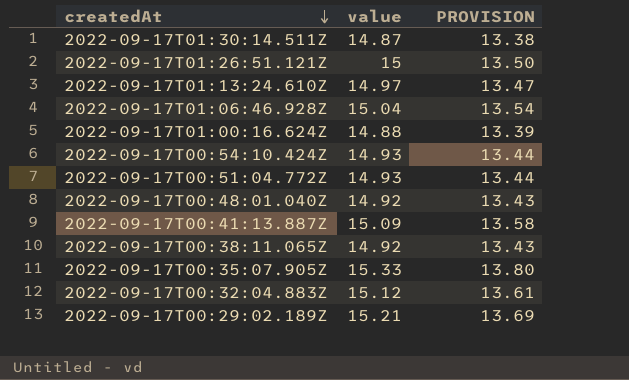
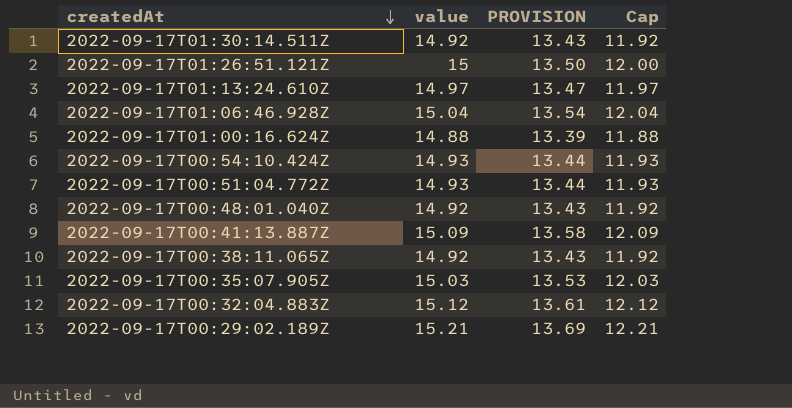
column Cap | formula: none -> [value] - 3
2022-09-17T01:30:14.511Z | value: 14.87 -> 14.92
2022-09-17T01:30:14.511Z | PROVISION: 13.38 -> 13.43
2022-09-17T00:35:07.905Z | value: 15.33 -> 15.03
2022-09-17T00:35:07.905Z | PROVISION: 13.80 -> 13.53

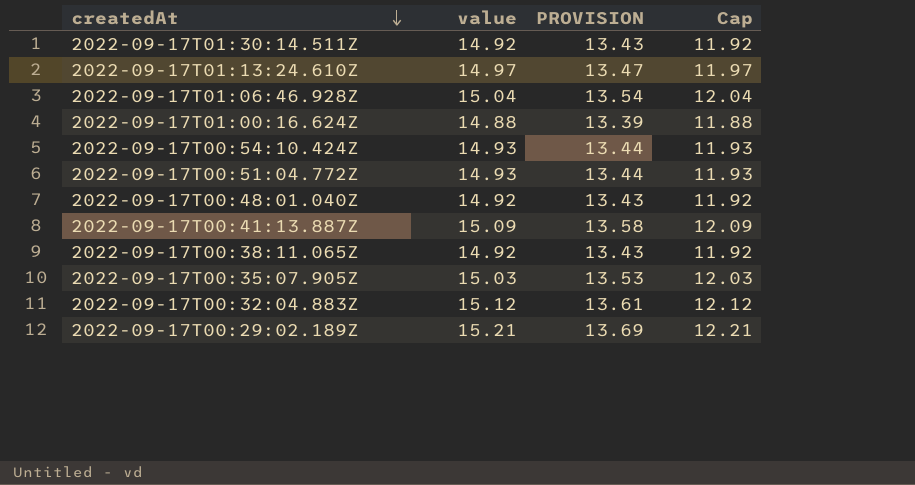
row 2022-09-17T01:26:51.121Z: 15 | 13.50 | 12.00 -> none

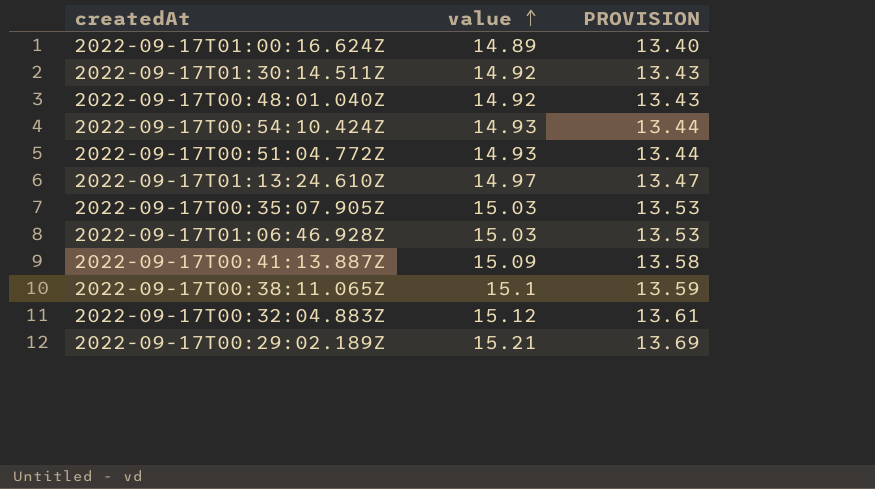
row order: createdAt descending -> value ascending
column Cap | formula: [value] - 3 -> none
2022-09-17T01:00:16.624Z | value: 14.88 -> 14.89
2022-09-17T01:00:16.624Z | PROVISION: 13.39 -> 13.40
2022-09-17T01:06:46.928Z | value: 15.04 -> 15.03
2022-09-17T01:06:46.928Z | PROVISION: 13.54 -> 13.53
2022-09-17T00:38:11.065Z | value: 14.92 -> 15.1
2022-09-17T00:38:11.065Z | PROVISION: 13.43 -> 13.59

